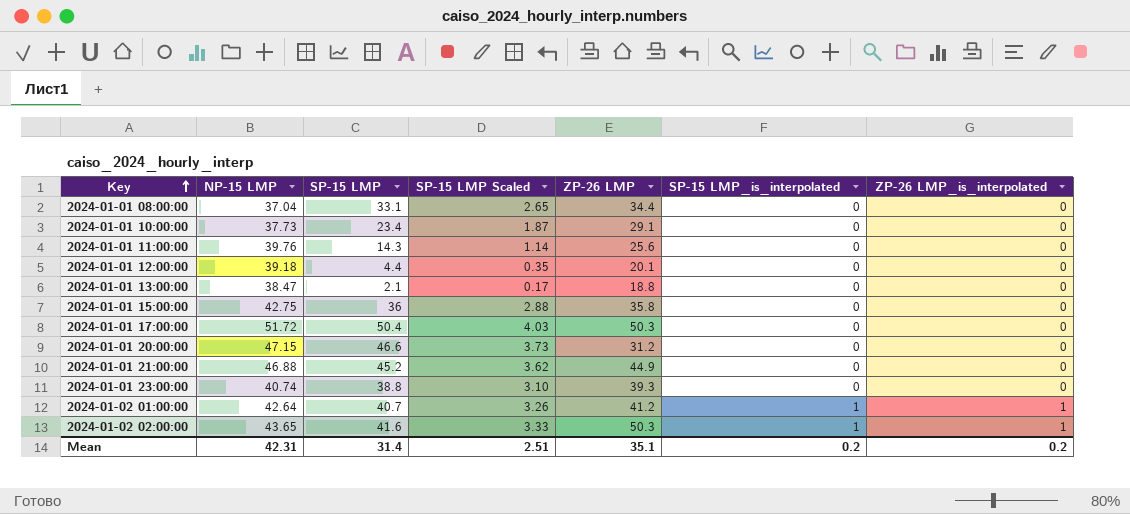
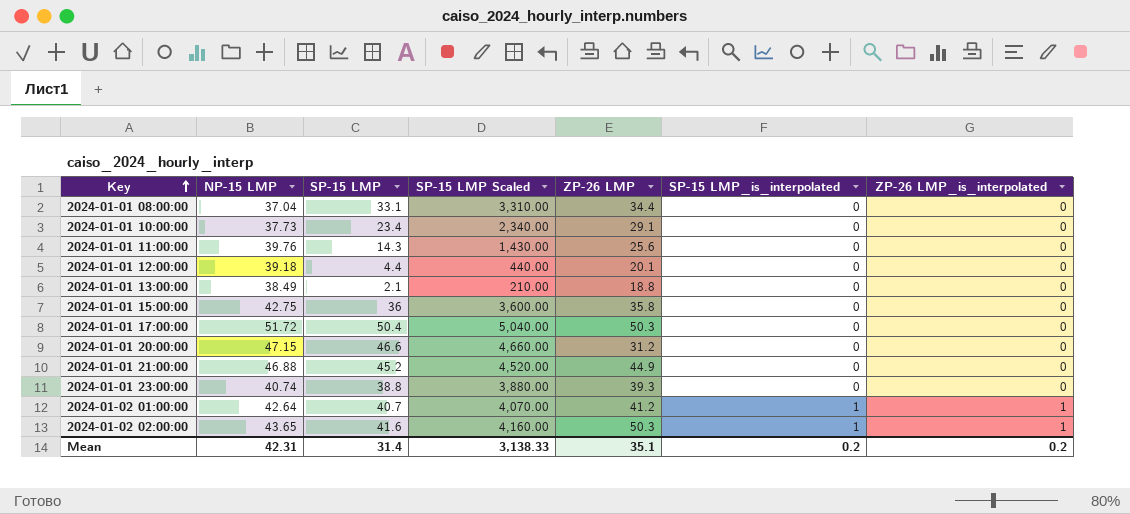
column SP-15 LMP Scaled | formula: [SP-15 LMP] * 0.08 -> [SP-15 LMP] * 100
2024-01-01 13:00:00 | NP-15 LMP: 38.47 -> 38.49
Mean | SP-15 LMP Scaled: 2.51 -> 3,138.33

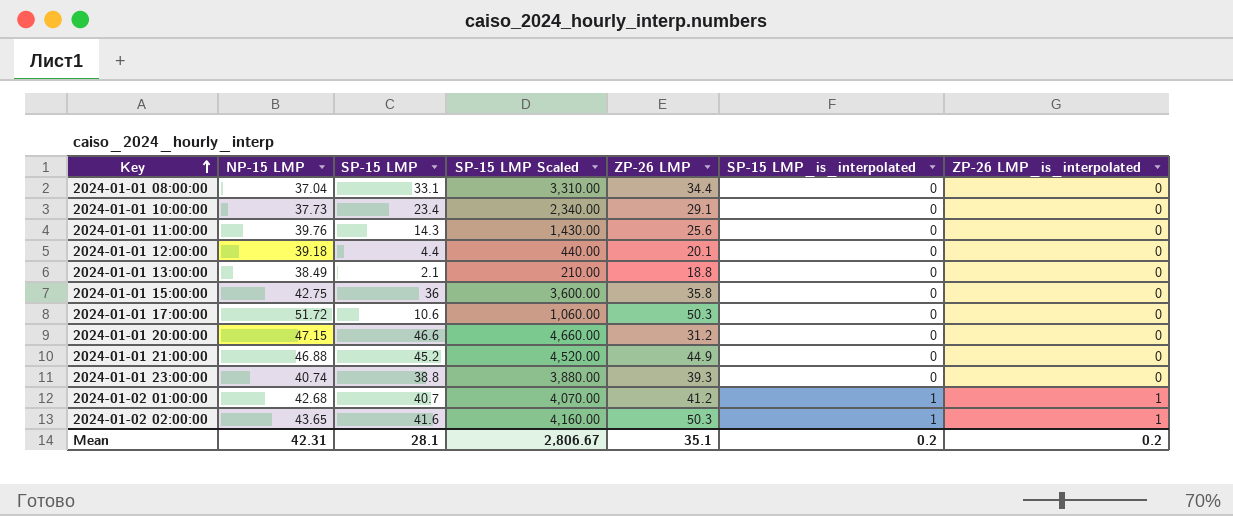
2024-01-01 17:00:00 | SP-15 LMP: 50.4 -> 10.6
2024-01-01 17:00:00 | SP-15 LMP Scaled: 5,040.00 -> 1,060.00
2024-01-02 01:00:00 | NP-15 LMP: 42.64 -> 42.68
Mean | SP-15 LMP: 31.4 -> 28.1
Mean | SP-15 LMP Scaled: 3,138.33 -> 2,806.67

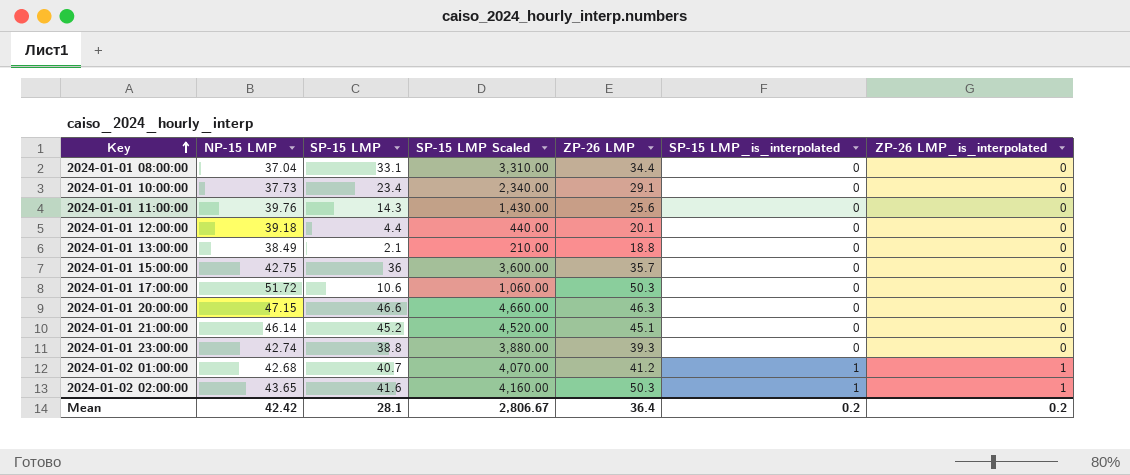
2024-01-01 15:00:00 | ZP-26 LMP: 35.8 -> 35.7
2024-01-01 20:00:00 | ZP-26 LMP: 31.2 -> 46.3
2024-01-01 21:00:00 | NP-15 LMP: 46.88 -> 46.14
2024-01-01 21:00:00 | ZP-26 LMP: 44.9 -> 45.1
2024-01-01 23:00:00 | NP-15 LMP: 40.74 -> 42.74
Mean | NP-15 LMP: 42.31 -> 42.42
Mean | ZP-26 LMP: 35.1 -> 36.4

